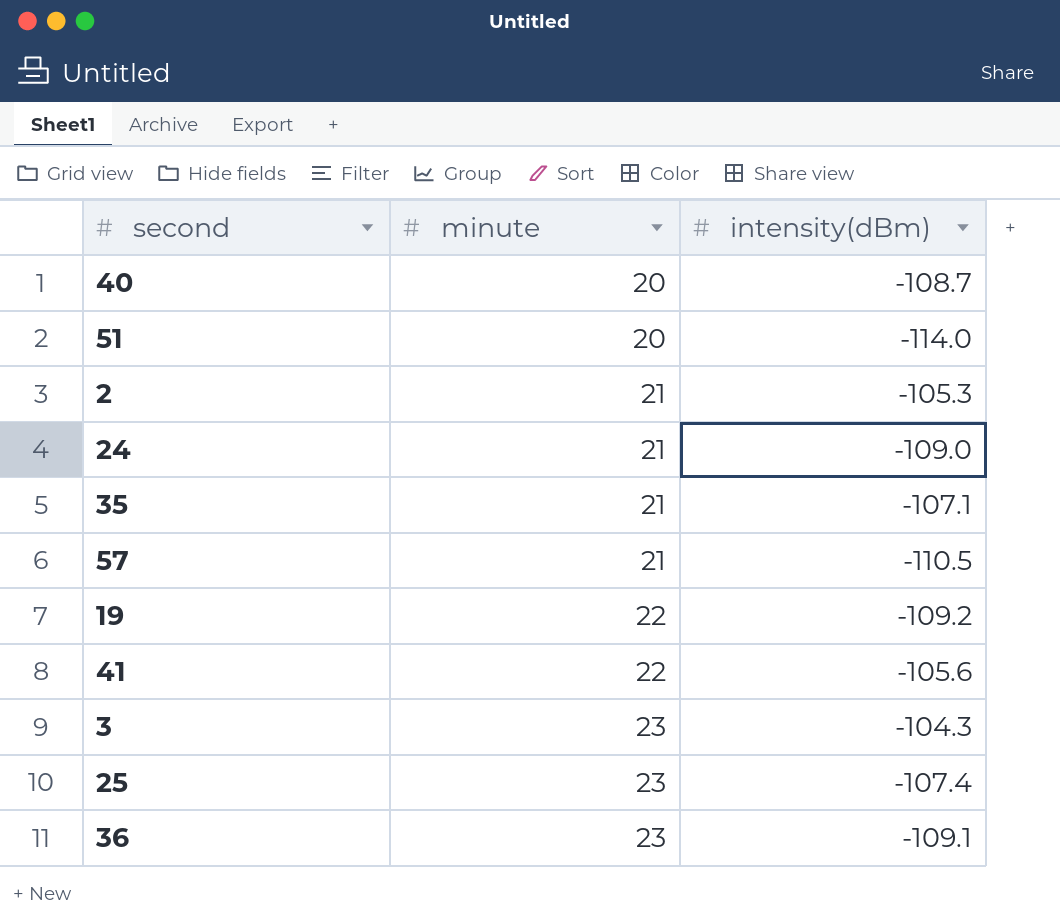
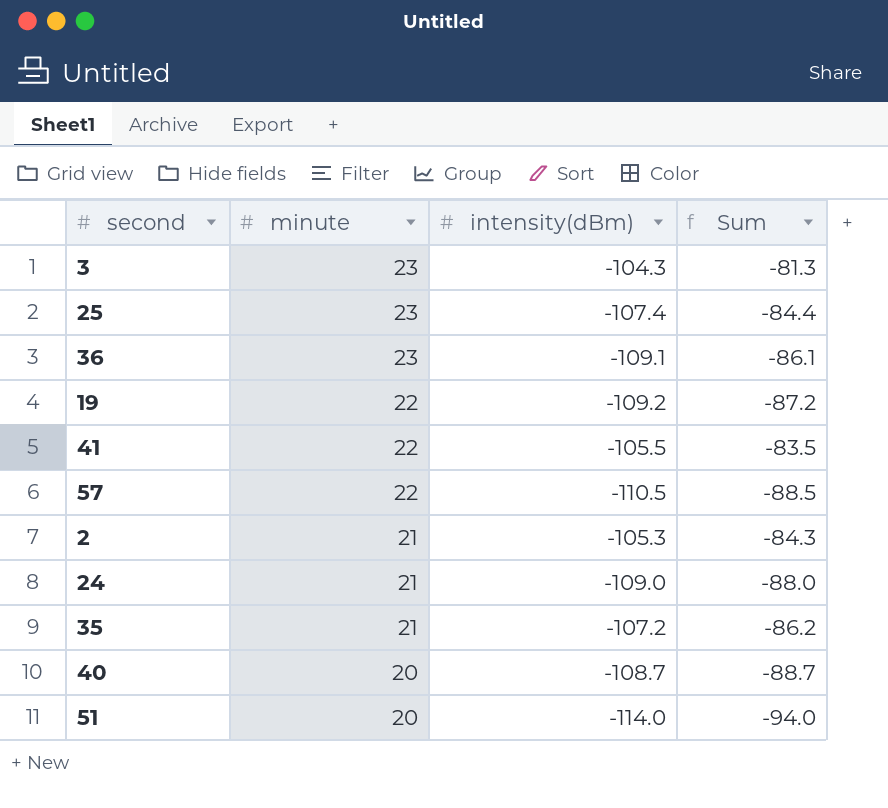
row order: minute ascending -> minute descending
column Sum | formula: none -> [minute] + [intensity(dBm)]
41 | intensity(dBm): -105.6 -> -105.5
57 | minute: 21 -> 22
35 | intensity(dBm): -107.1 -> -107.2

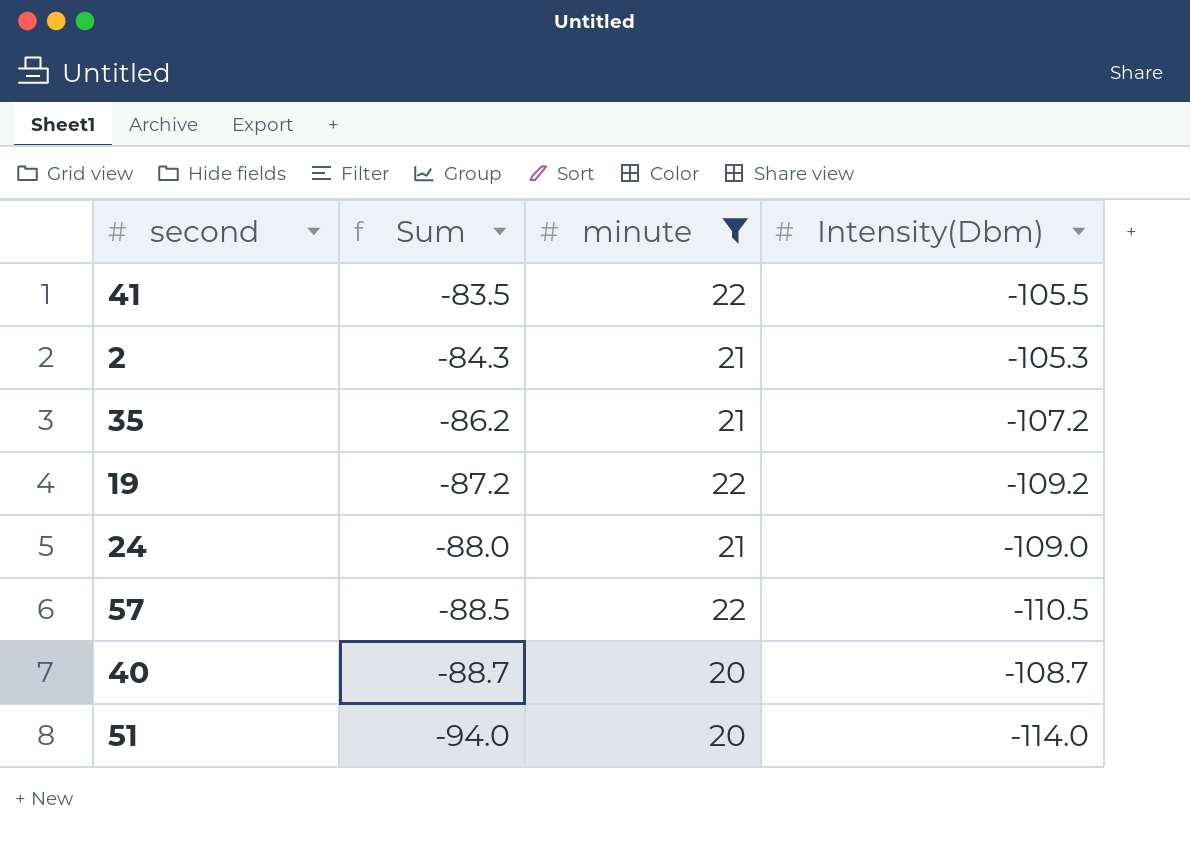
filter: none -> minute != 23
row order: minute descending -> Sum descending
column Sum | position: 4 -> 2
column name: intensity(dBm) -> Intensity(Dbm)

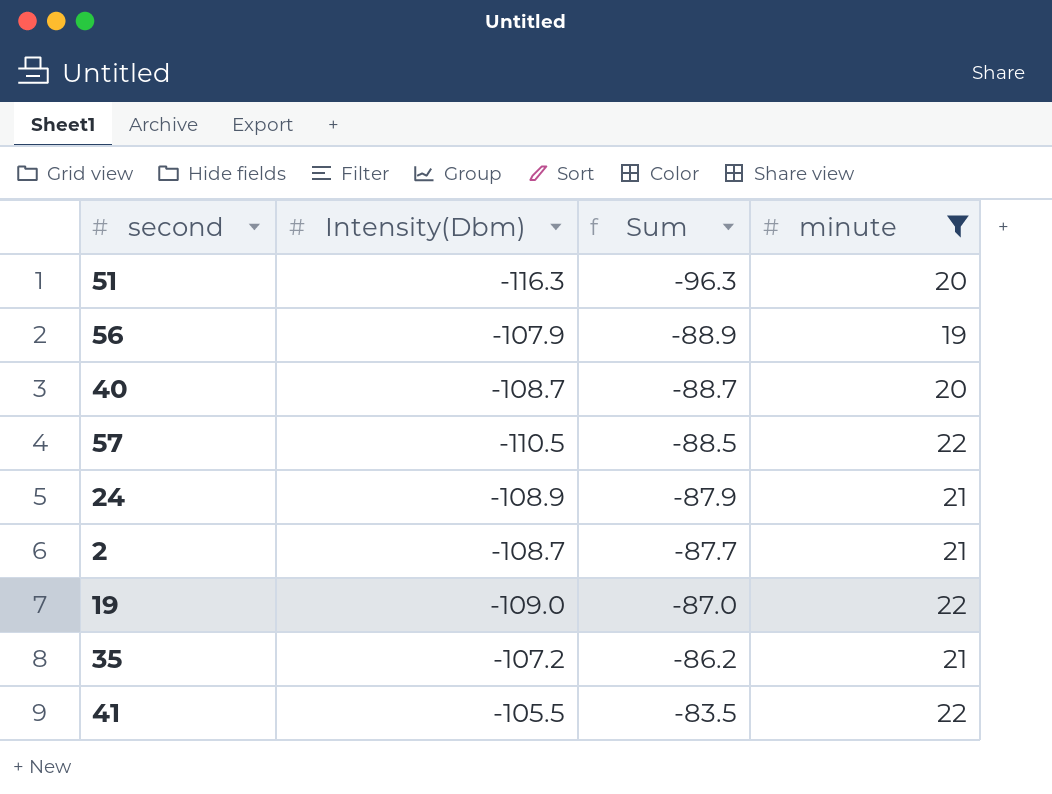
row order: Sum descending -> Sum ascending
column Intensity(Dbm) | position: 4 -> 2
51 | Intensity(Dbm): -114.0 -> -116.3
51 | Sum: -94.0 -> -96.3
row 56: none -> -107.9 | -88.9 | 19
24 | Intensity(Dbm): -109.0 -> -108.9
24 | Sum: -88.0 -> -87.9
2 | Intensity(Dbm): -105.3 -> -108.7
2 | Sum: -84.3 -> -87.7
19 | Intensity(Dbm): -109.2 -> -109.0
19 | Sum: -87.2 -> -87.0

